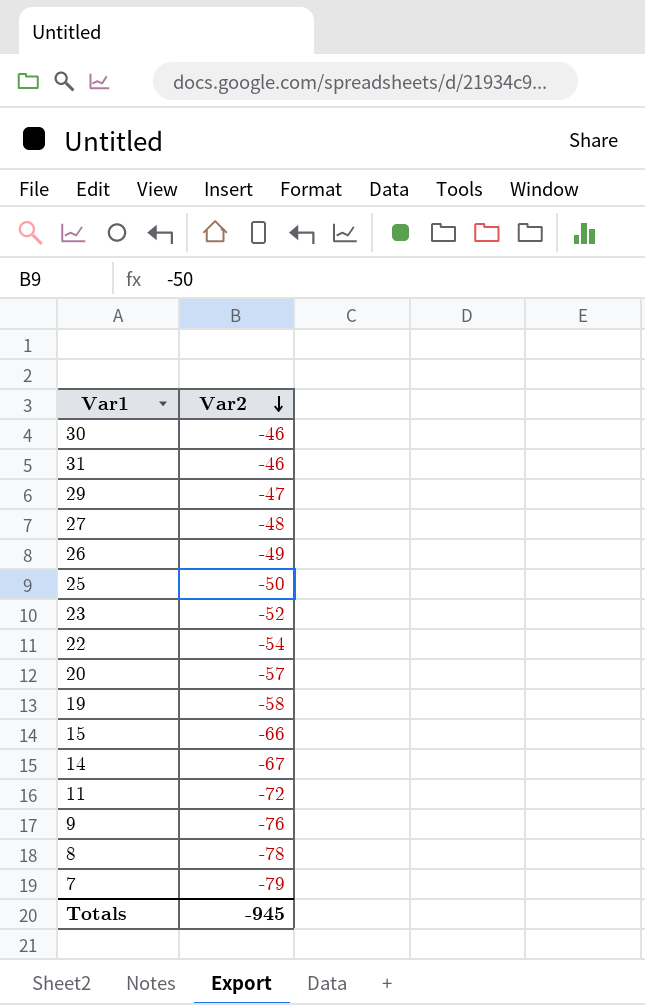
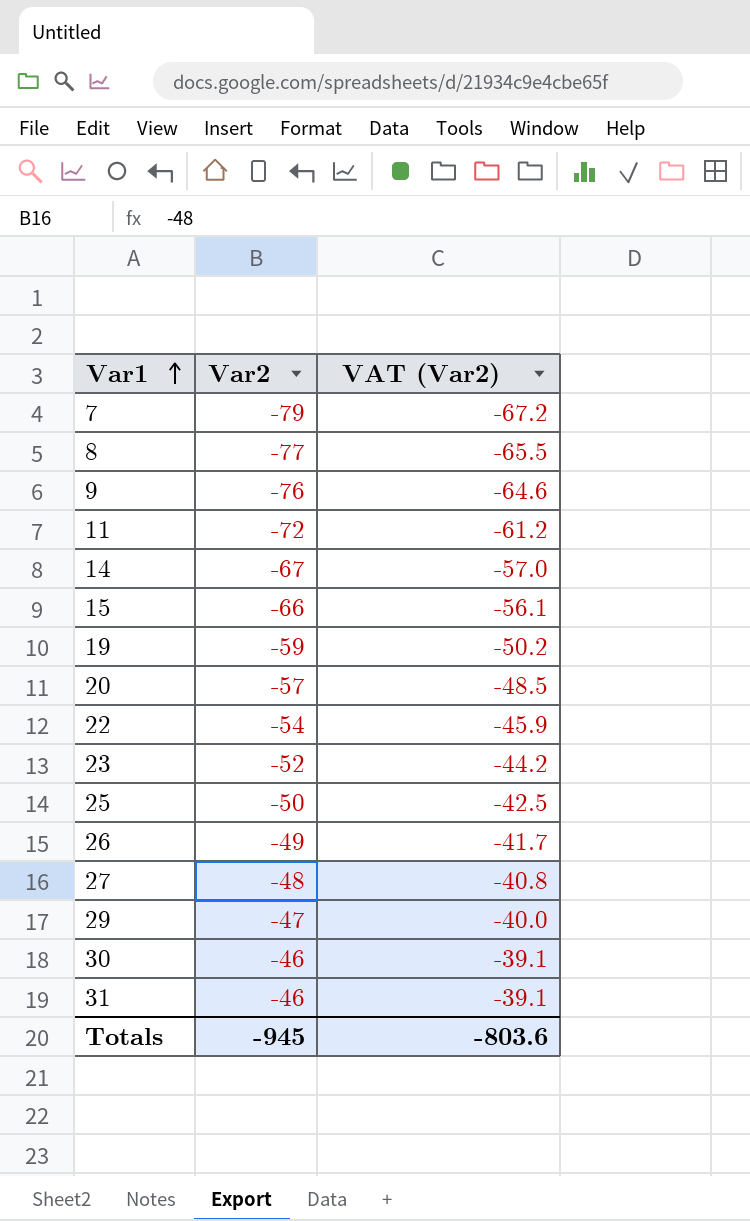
row order: Var2 descending -> Var1 ascending
column VAT (Var2) | formula: none -> [Var2] * 0.85
8 | Var2: -78 -> -77
19 | Var2: -58 -> -59

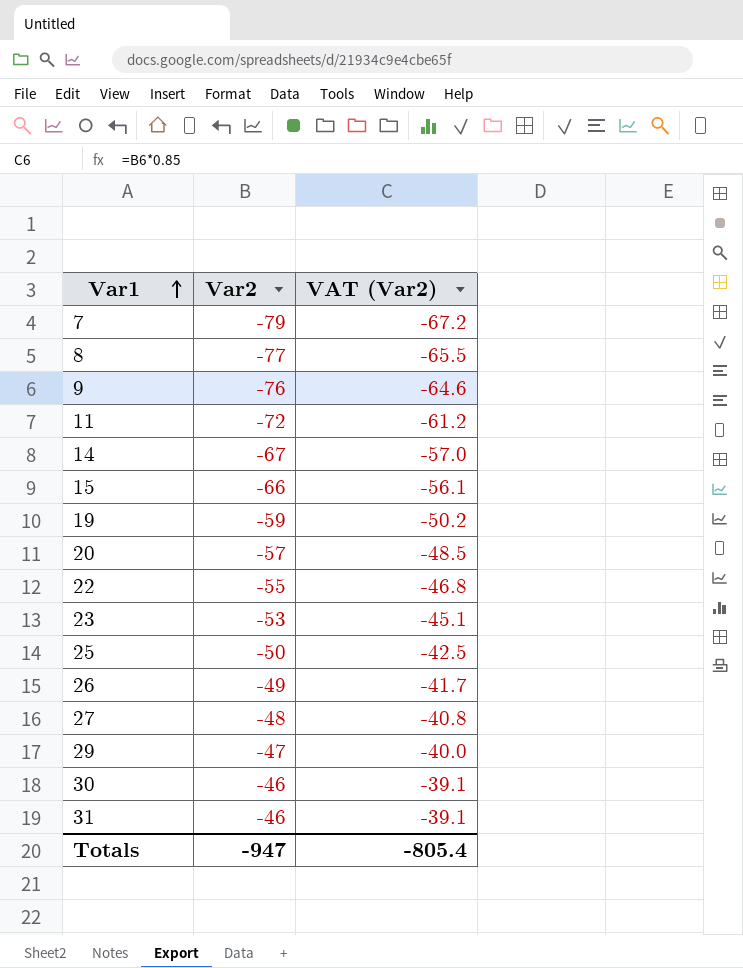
22 | Var2: -54 -> -55
22 | VAT (Var2): -45.9 -> -46.8
23 | Var2: -52 -> -53
23 | VAT (Var2): -44.2 -> -45.1
Totals | Var2: -945 -> -947
Totals | VAT (Var2): -803.6 -> -805.4

